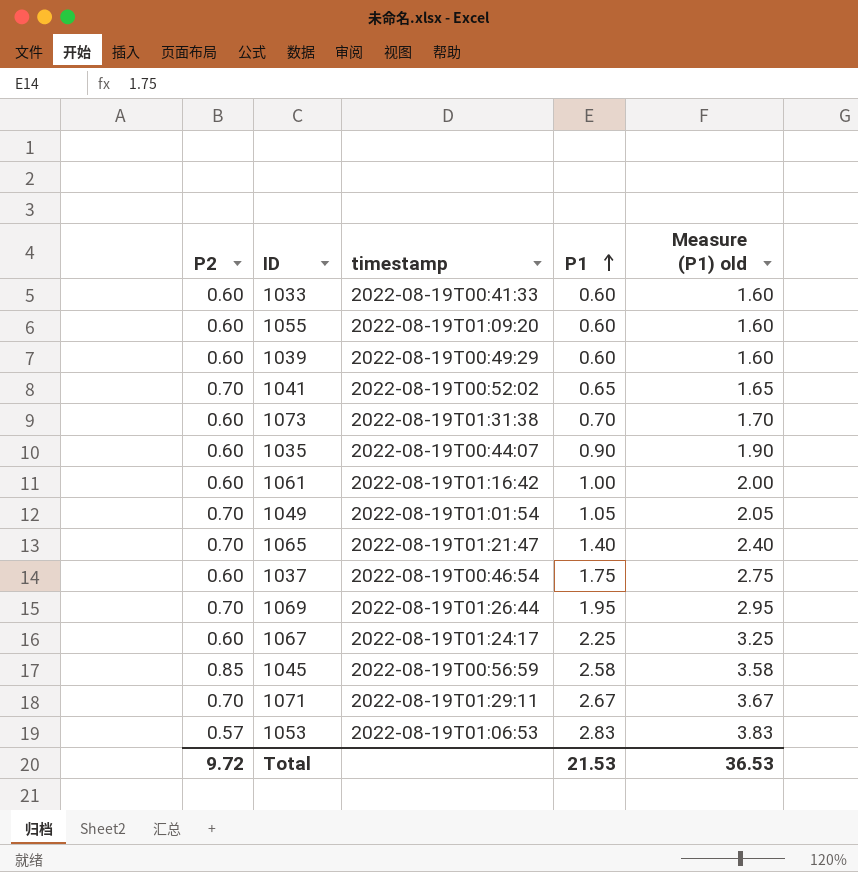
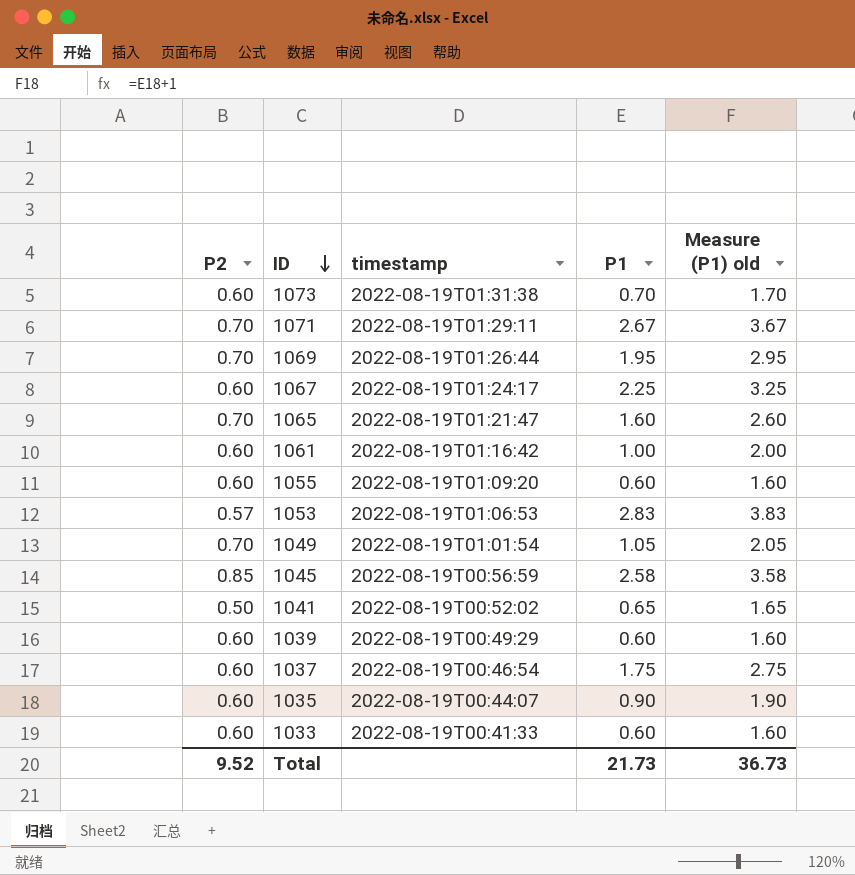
row order: P1 ascending -> ID descending
1065 | P1: 1.40 -> 1.60
1065 | Measure (P1) old: 2.40 -> 2.60
1041 | P2: 0.70 -> 0.50
Total | P2: 9.72 -> 9.52
Total | P1: 21.53 -> 21.73
Total | Measure (P1) old: 36.53 -> 36.73

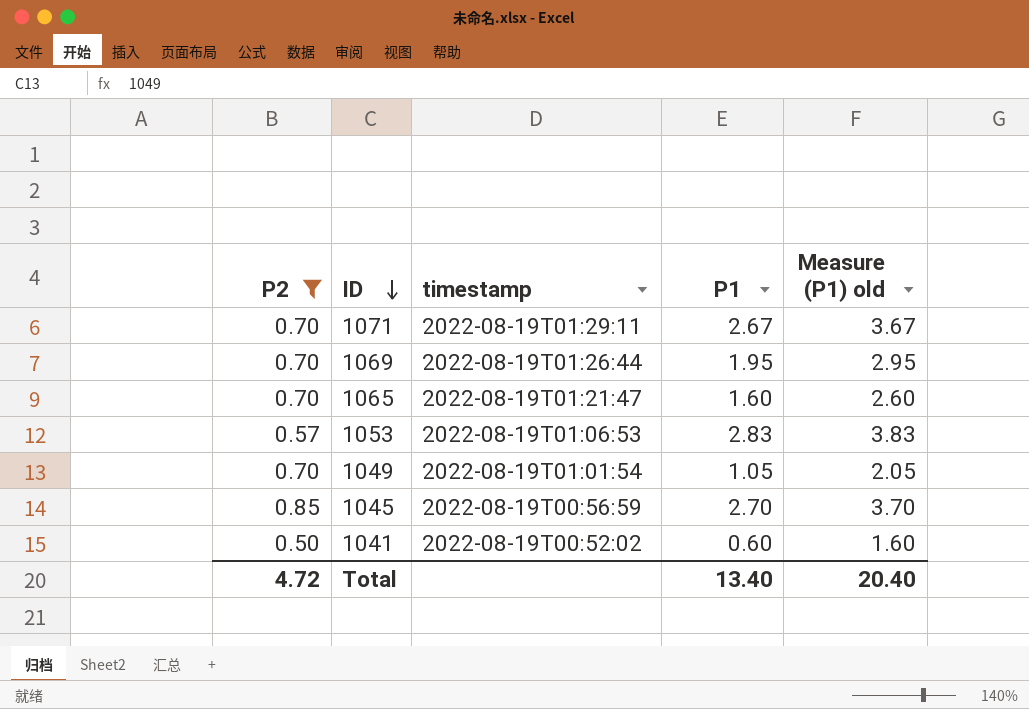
filter: none -> P2 != 0.60
1045 | P1: 2.58 -> 2.70
1045 | Measure (P1) old: 3.58 -> 3.70
1041 | P1: 0.65 -> 0.60
1041 | Measure (P1) old: 1.65 -> 1.60
Total | P2: 9.52 -> 4.72
Total | P1: 21.73 -> 13.40
Total | Measure (P1) old: 36.73 -> 20.40

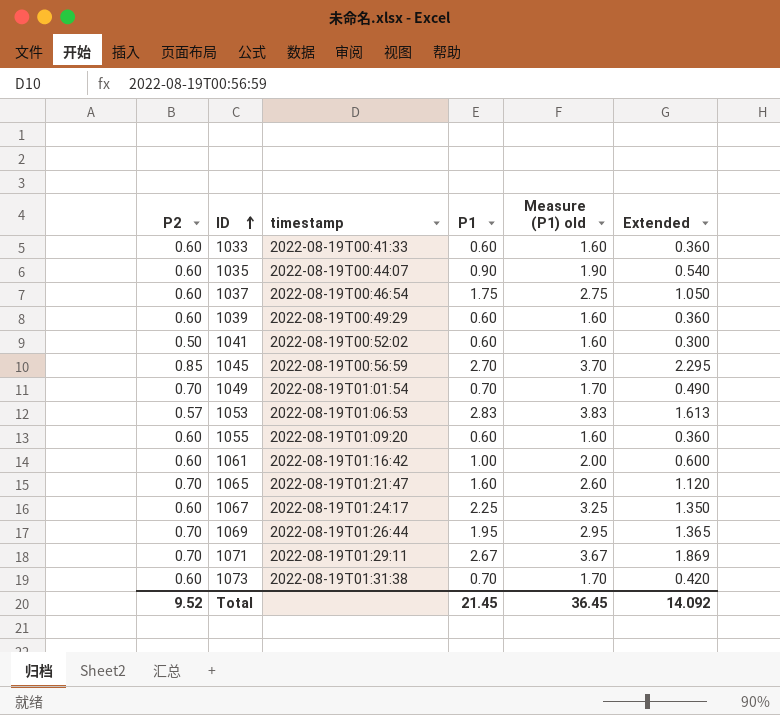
filter: P2 != 0.60 -> none
row order: ID descending -> ID ascending
column Extended | formula: none -> [P2] * [P1]
1049 | P1: 1.05 -> 0.70
1049 | Measure (P1) old: 2.05 -> 1.70
Total | P2: 4.72 -> 9.52
Total | P1: 13.40 -> 21.45
Total | Measure (P1) old: 20.40 -> 36.45

